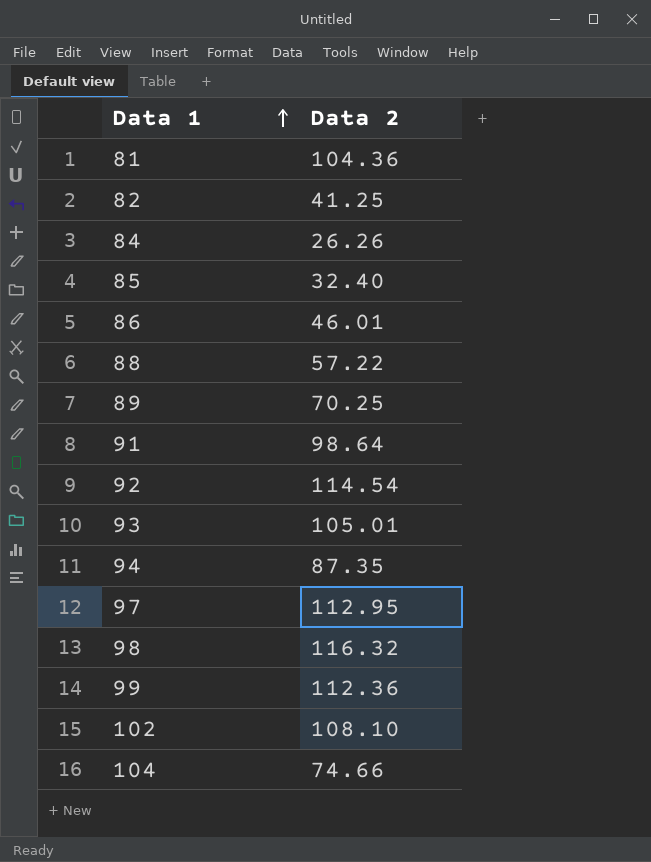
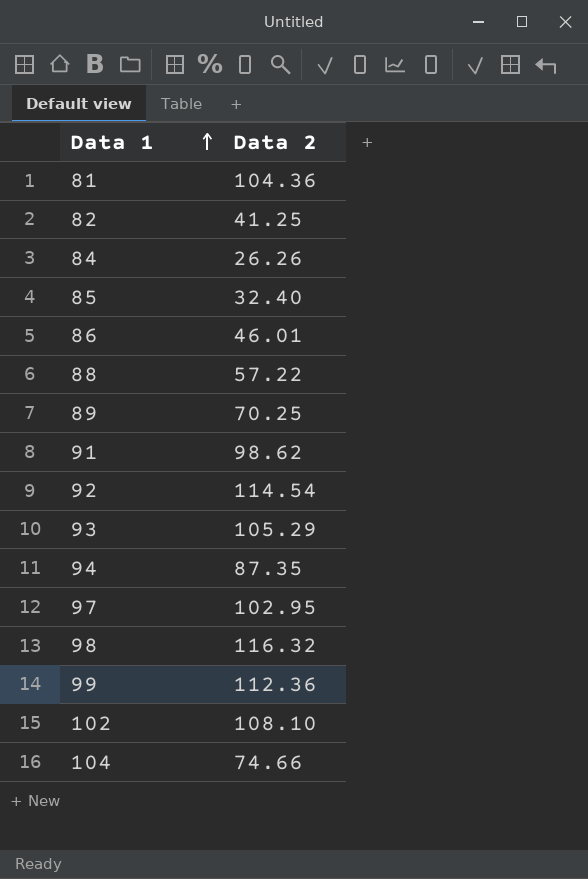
91 | Data 2: 98.64 -> 98.62
93 | Data 2: 105.01 -> 105.29
97 | Data 2: 112.95 -> 102.95

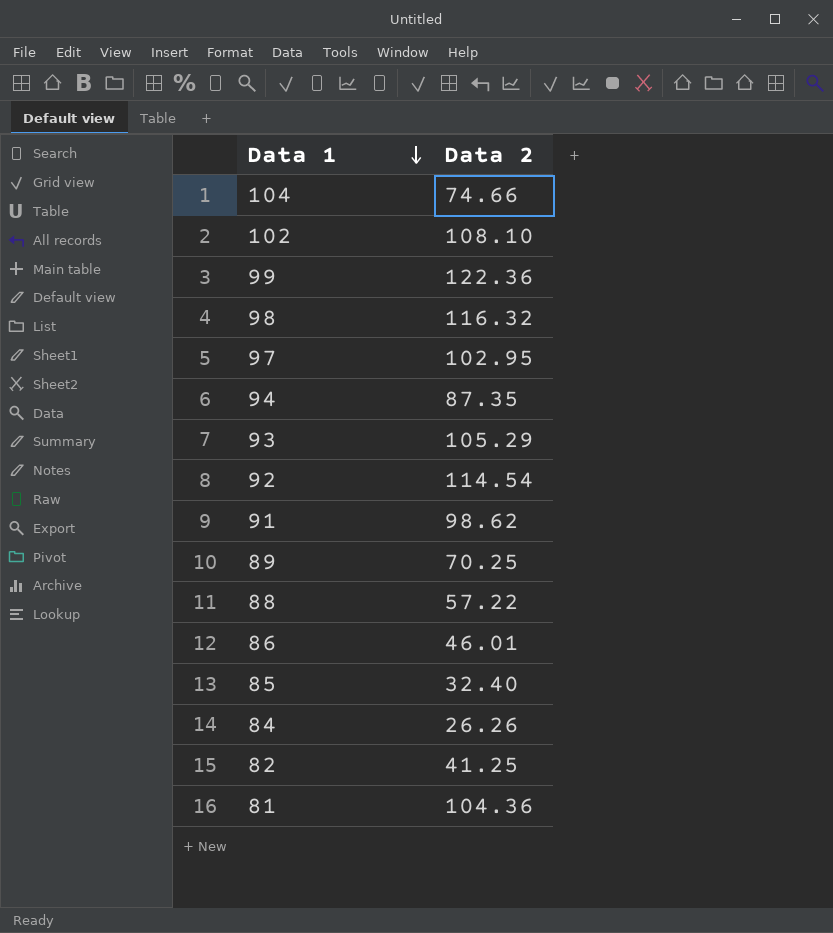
row order: Data 1 ascending -> Data 1 descending
99 | Data 2: 112.36 -> 122.36

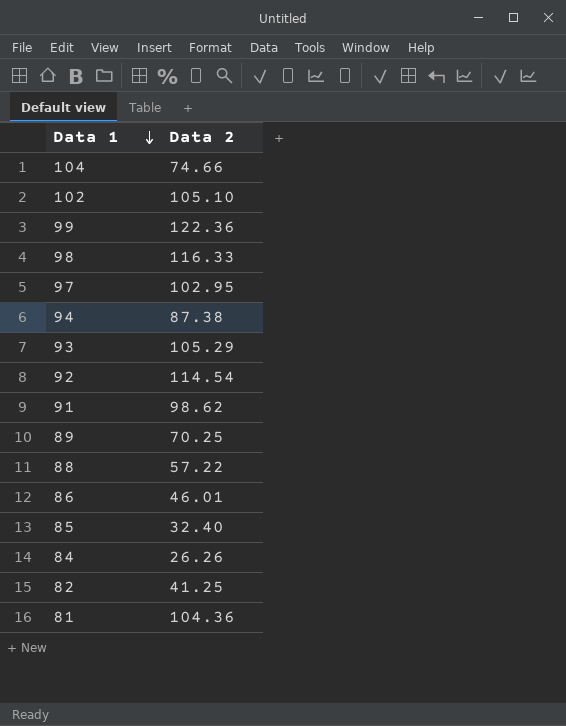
102 | Data 2: 108.10 -> 105.10
98 | Data 2: 116.32 -> 116.33
94 | Data 2: 87.35 -> 87.38

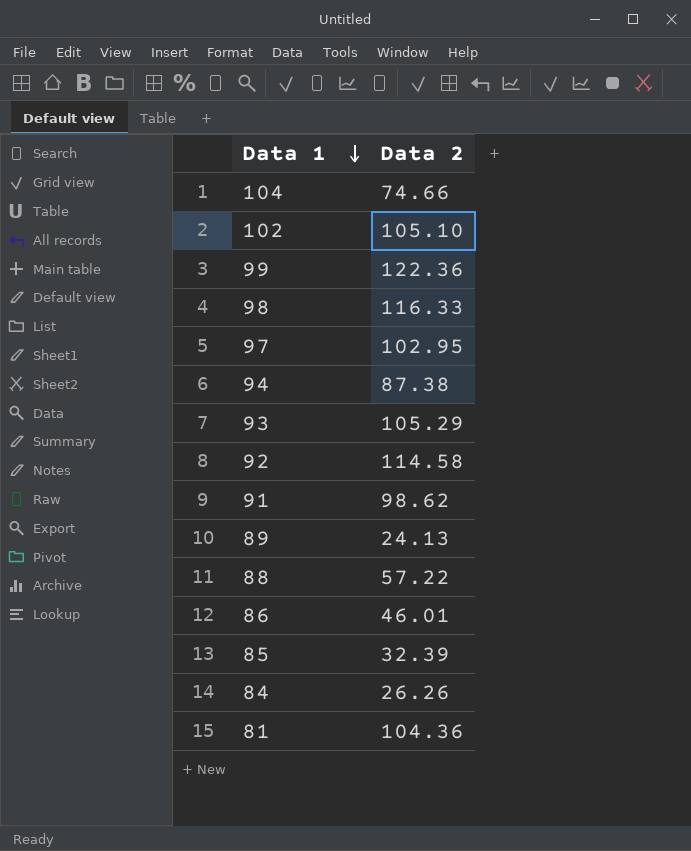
row 82: 41.25 -> none
92 | Data 2: 114.54 -> 114.58
89 | Data 2: 70.25 -> 24.13
85 | Data 2: 32.40 -> 32.39

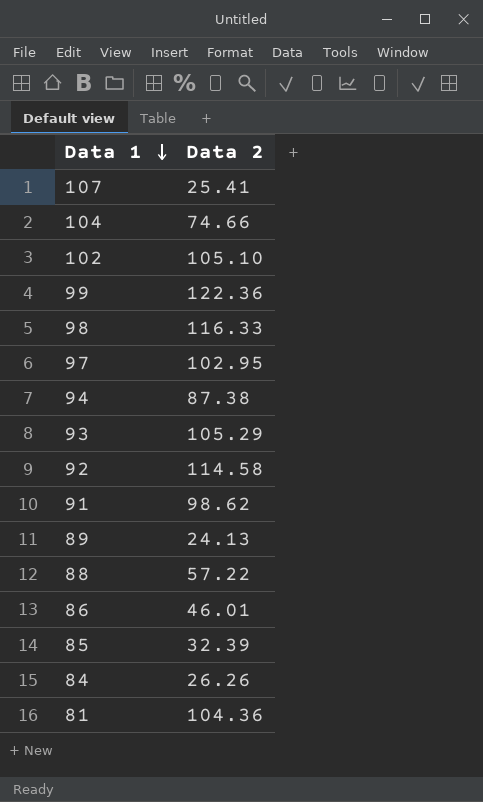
row 107: none -> 25.41

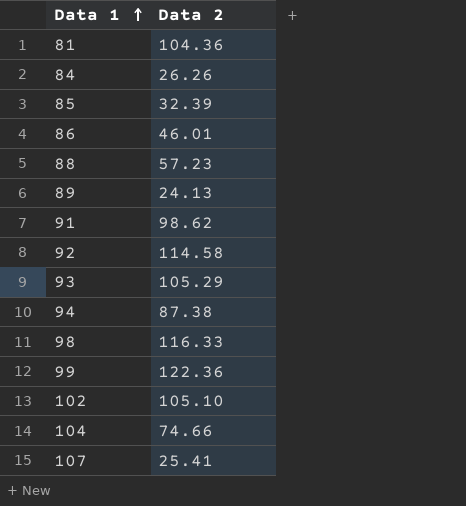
row order: Data 1 descending -> Data 1 ascending
row 97: 102.95 -> none
88 | Data 2: 57.22 -> 57.23

